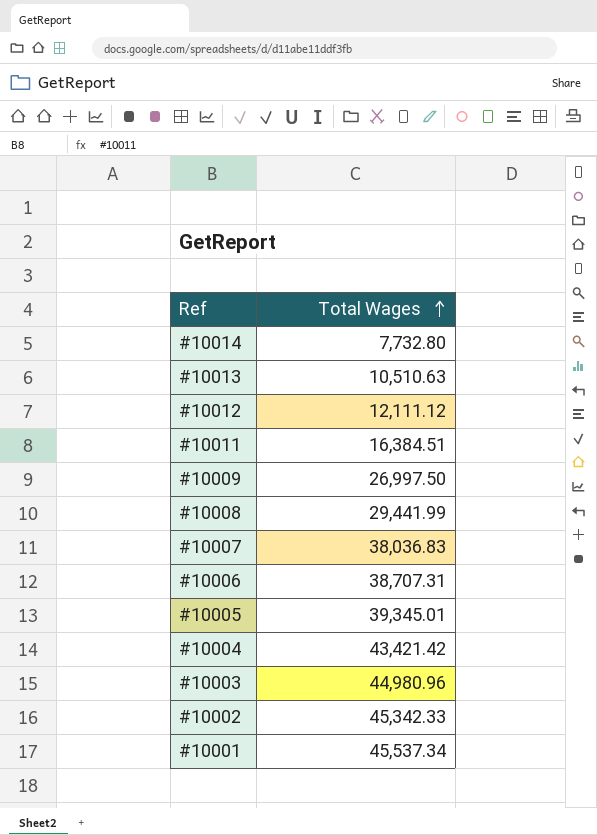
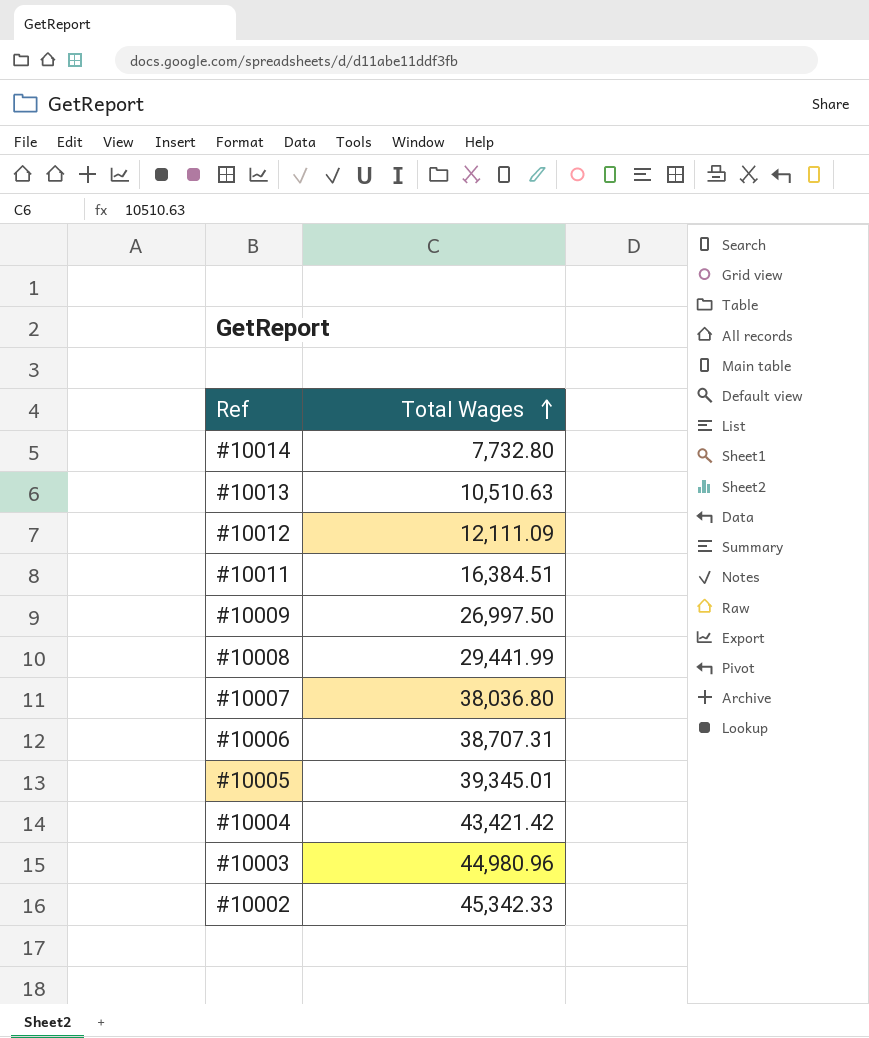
row #10001: 45,537.34 -> none
#10012 | Total Wages: 12,111.12 -> 12,111.09
#10007 | Total Wages: 38,036.83 -> 38,036.80

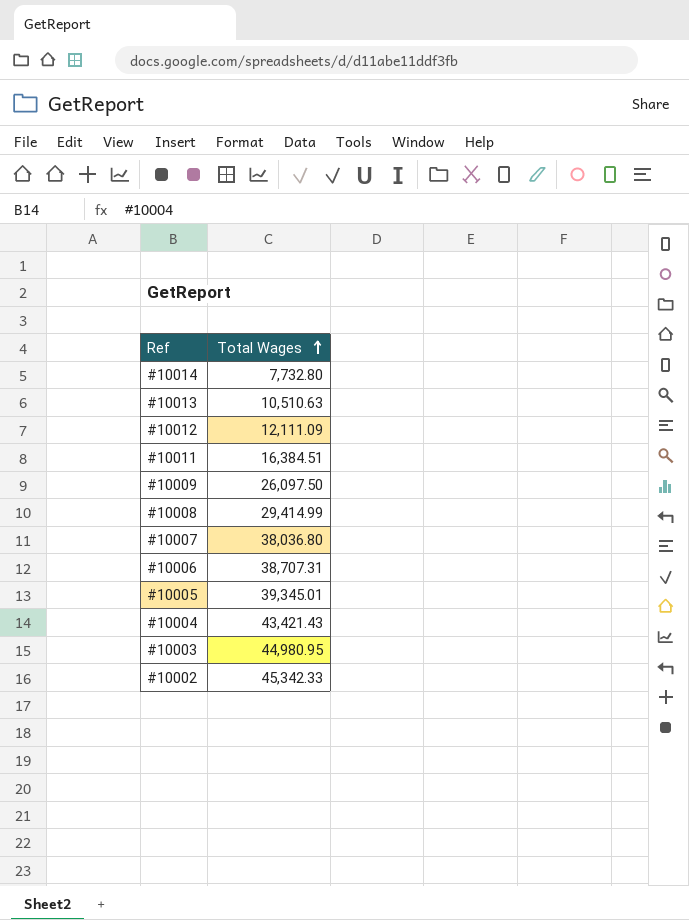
#10009 | Total Wages: 26,997.50 -> 26,097.50
#10008 | Total Wages: 29,441.99 -> 29,414.99
#10004 | Total Wages: 43,421.42 -> 43,421.43
#10003 | Total Wages: 44,980.96 -> 44,980.95

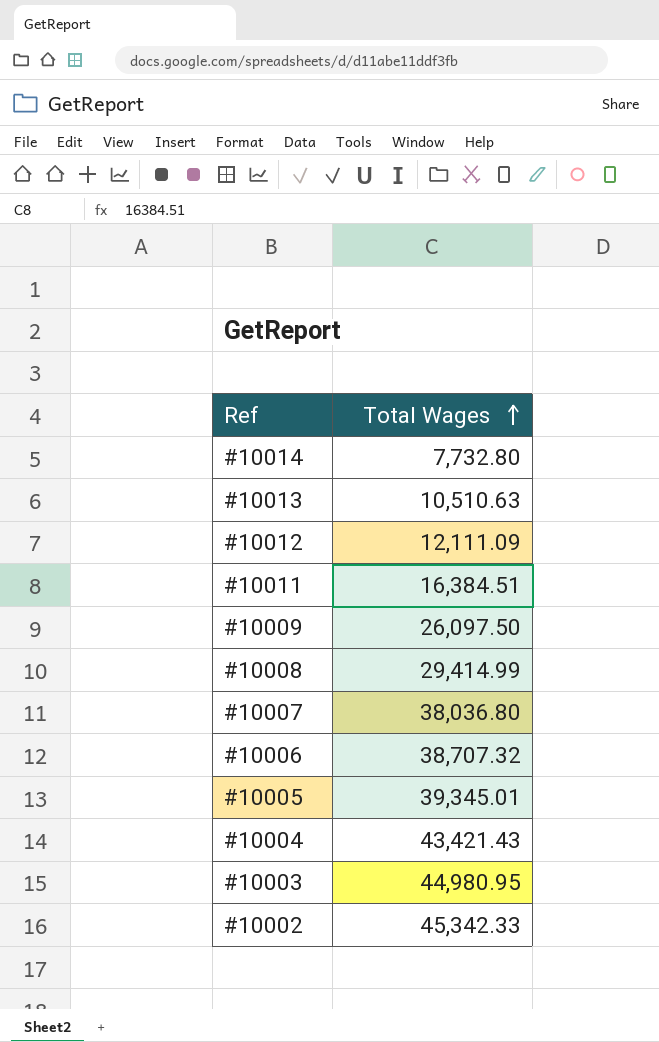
#10006 | Total Wages: 38,707.31 -> 38,707.32

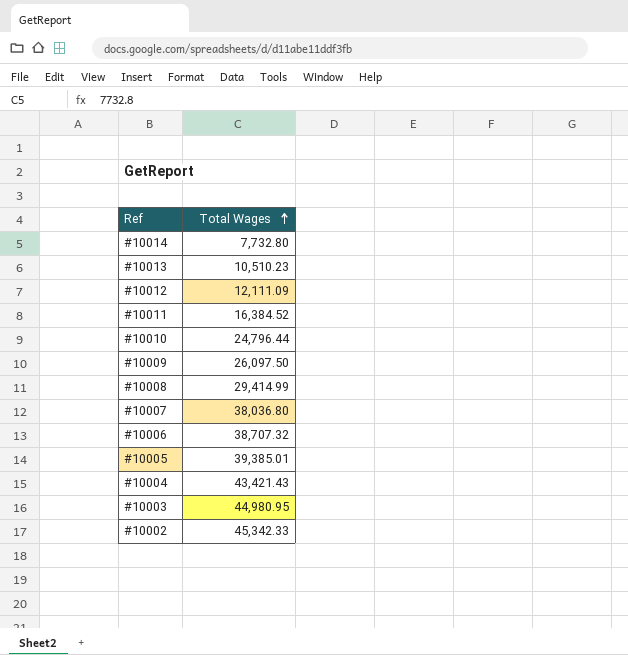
#10013 | Total Wages: 10,510.63 -> 10,510.23
#10011 | Total Wages: 16,384.51 -> 16,384.52
row #10010: none -> 24,796.44
#10005 | Total Wages: 39,345.01 -> 39,385.01

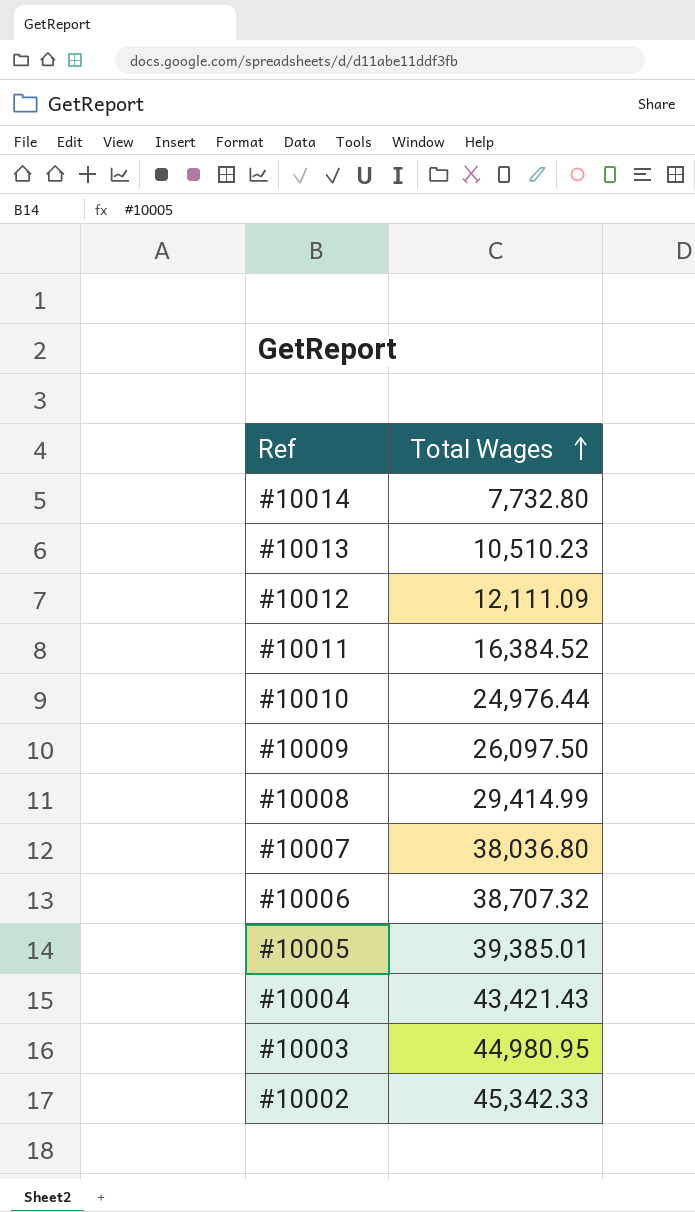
#10010 | Total Wages: 24,796.44 -> 24,976.44

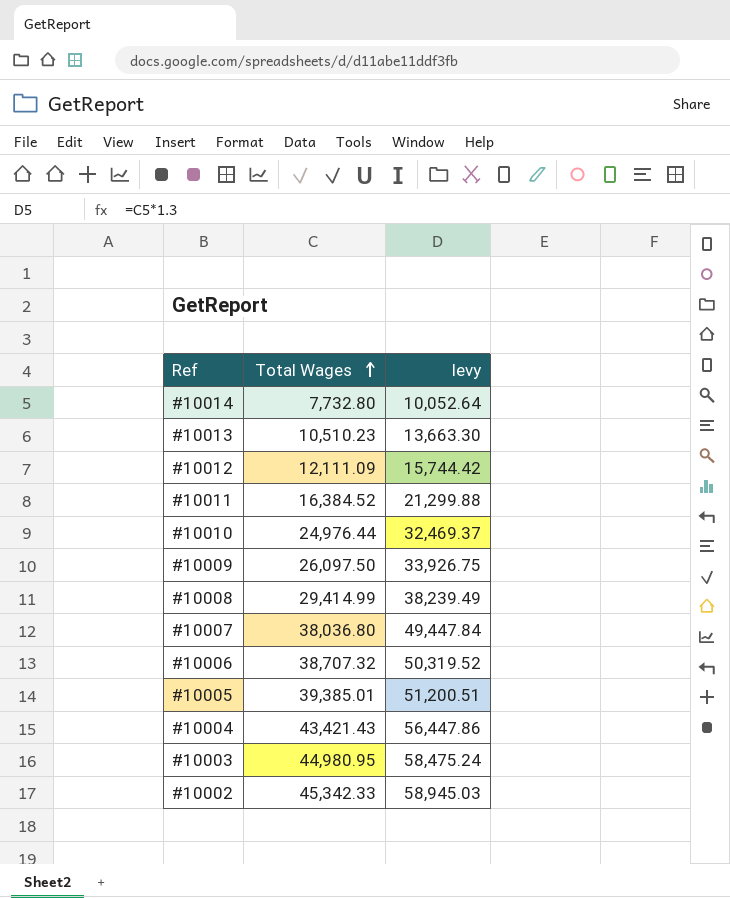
column levy | formula: none -> [Total Wages] * 1.3

